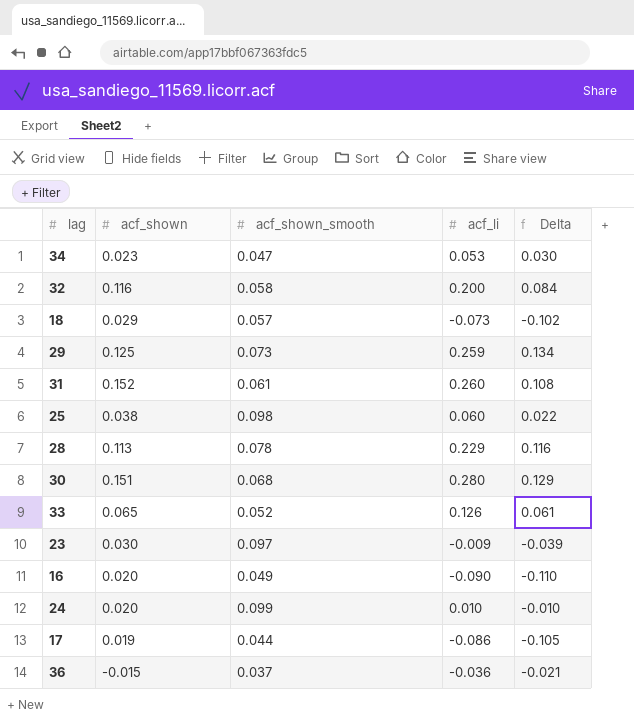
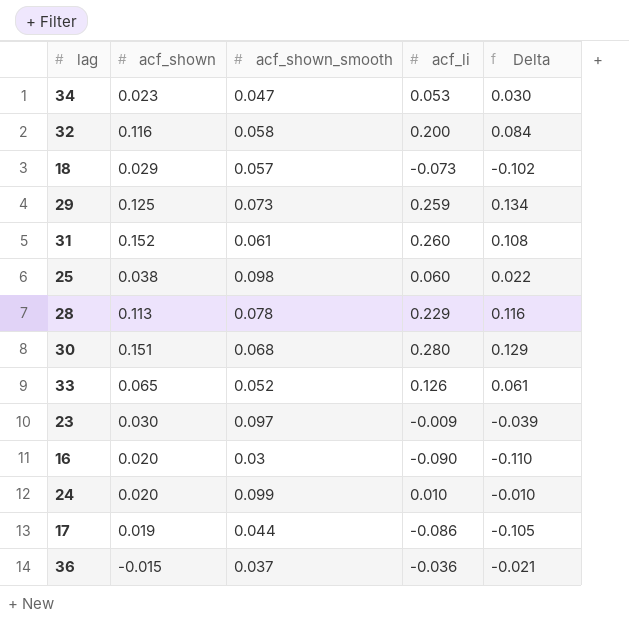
16 | acf_shown_smooth: 0.049 -> 0.03

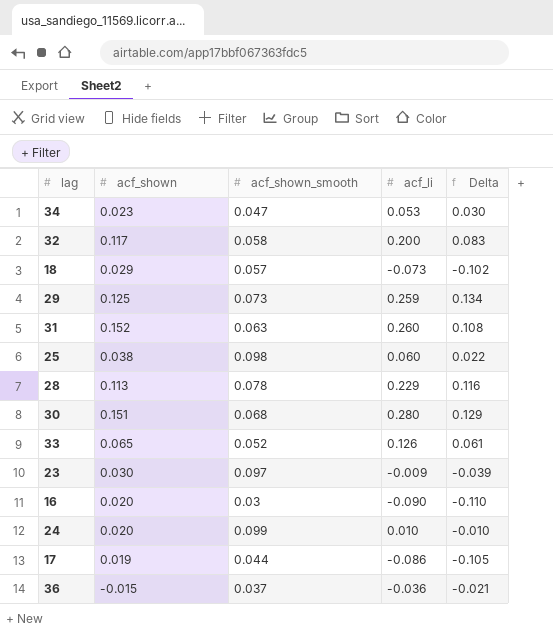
32 | acf_shown: 0.116 -> 0.117
32 | Delta: 0.084 -> 0.083
31 | acf_shown_smooth: 0.061 -> 0.063

